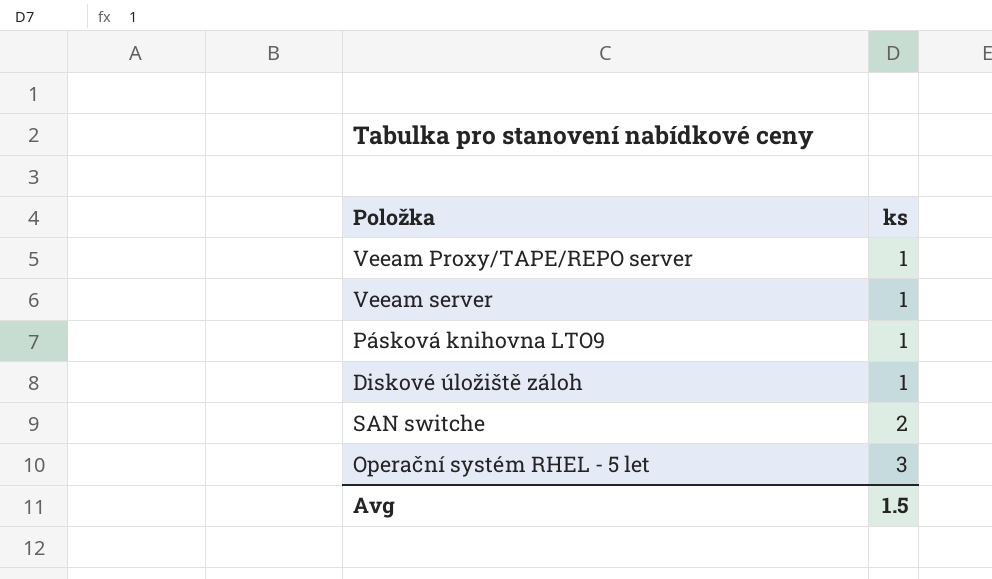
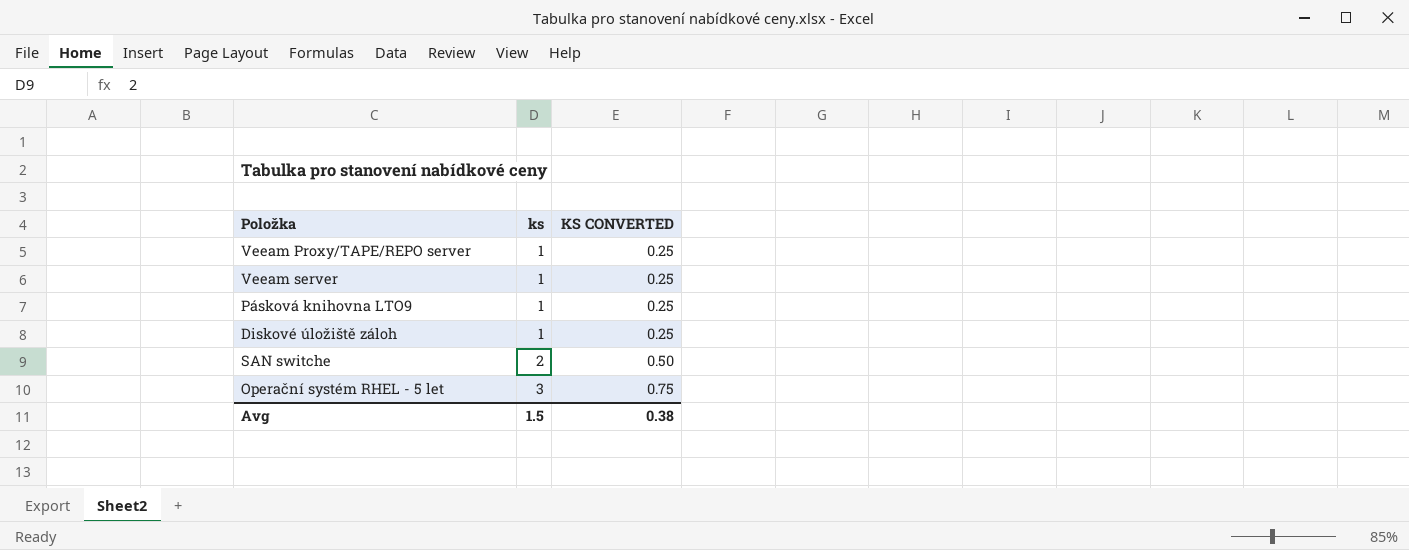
column KS CONVERTED | formula: none -> [ks] * 0.25

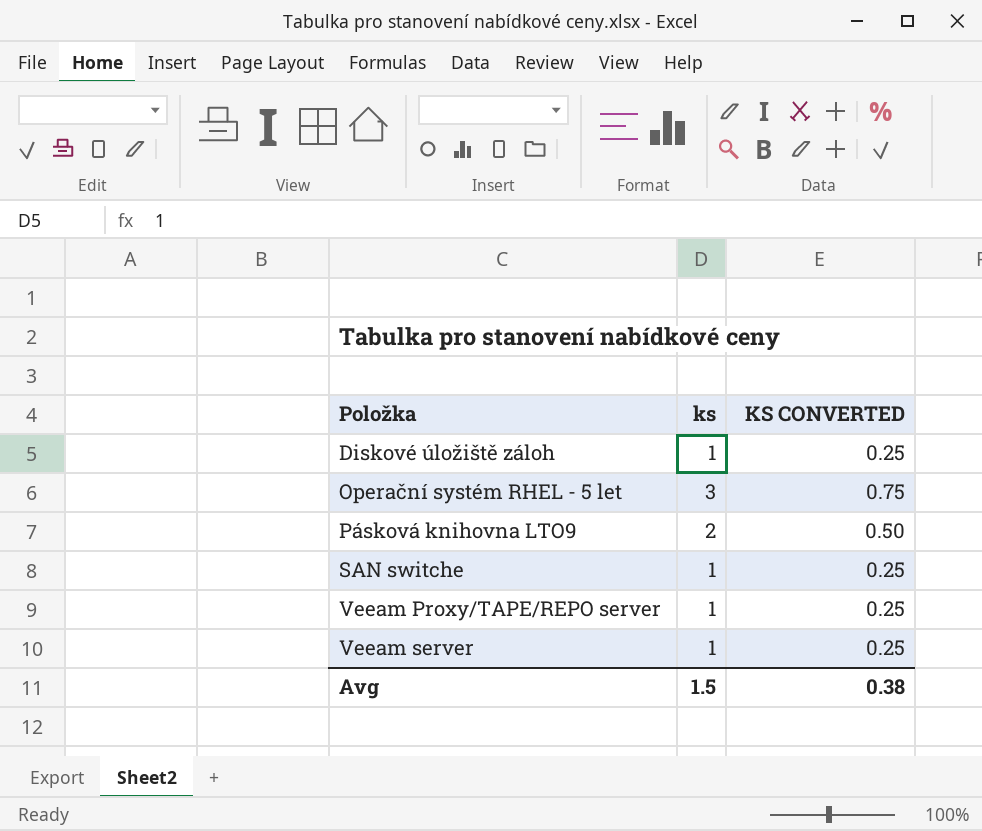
row order: ks ascending -> Položka ascending
Pásková knihovna LTO9 | ks: 1 -> 2
Pásková knihovna LTO9 | KS CONVERTED: 0.25 -> 0.50
SAN switche | ks: 2 -> 1
SAN switche | KS CONVERTED: 0.50 -> 0.25

